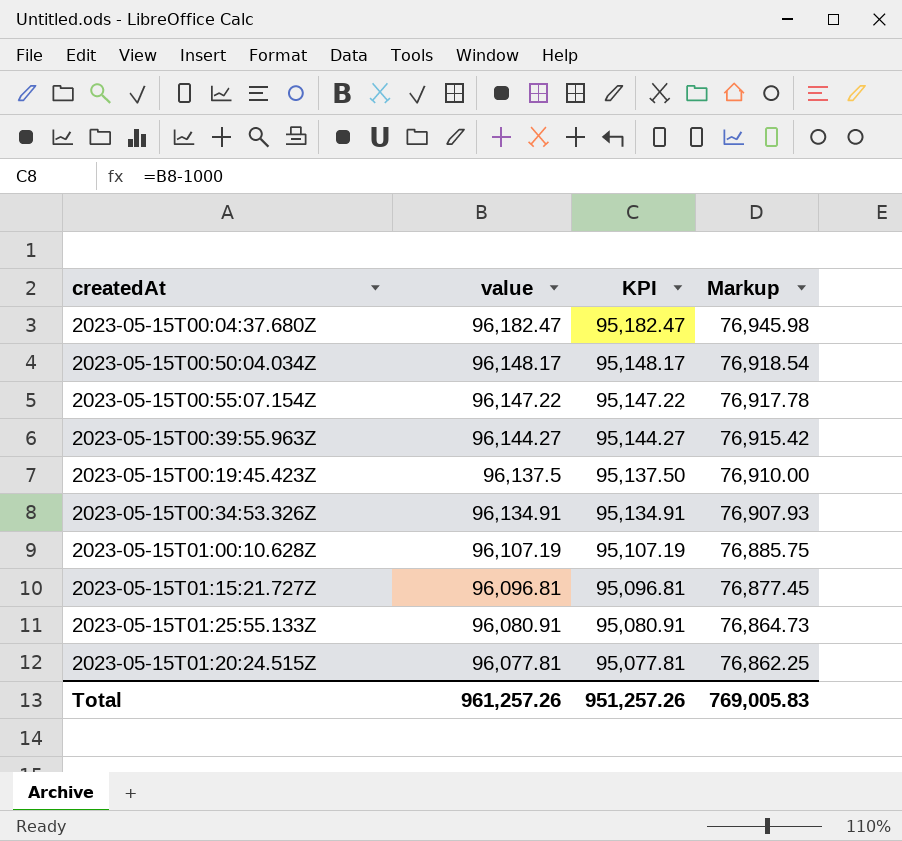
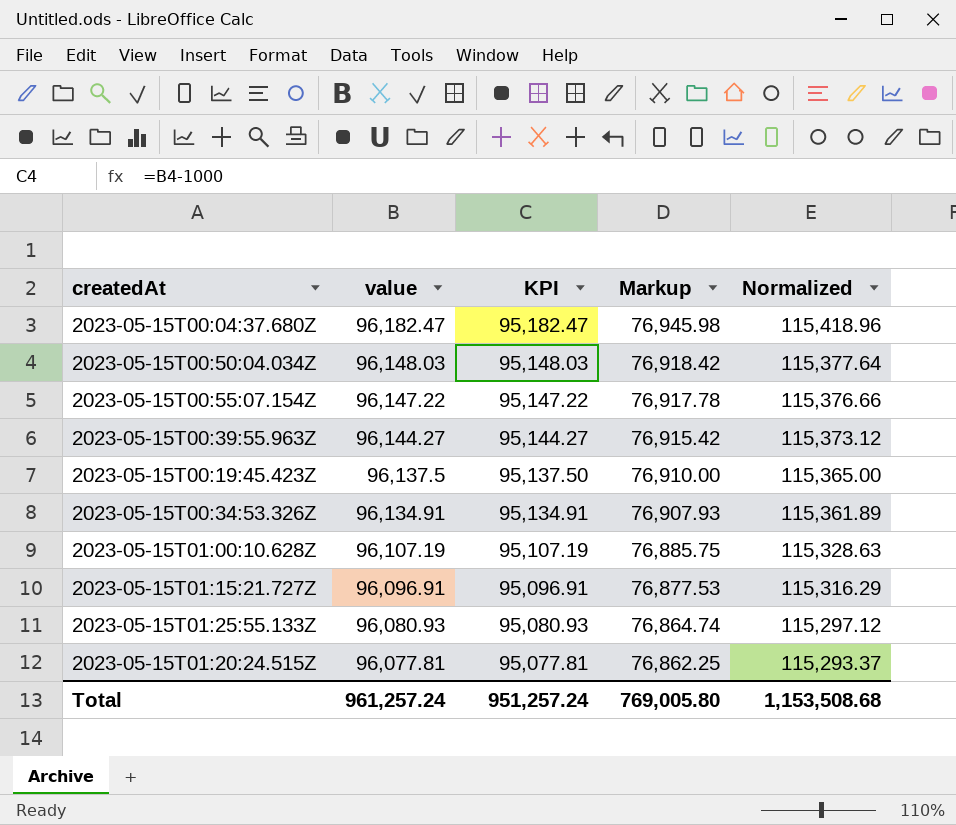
column Normalized | formula: none -> [value] * 1.2
2023-05-15T00:50:04.034Z | value: 96,148.17 -> 96,148.03
2023-05-15T00:50:04.034Z | KPI: 95,148.17 -> 95,148.03
2023-05-15T00:50:04.034Z | Markup: 76,918.54 -> 76,918.42
2023-05-15T01:15:21.727Z | value: 96,096.81 -> 96,096.91
2023-05-15T01:15:21.727Z | KPI: 95,096.81 -> 95,096.91
2023-05-15T01:15:21.727Z | Markup: 76,877.45 -> 76,877.53
2023-05-15T01:25:55.133Z | value: 96,080.91 -> 96,080.93
2023-05-15T01:25:55.133Z | KPI: 95,080.91 -> 95,080.93
2023-05-15T01:25:55.133Z | Markup: 76,864.73 -> 76,864.74
Total | value: 961,257.26 -> 961,257.24
Total | KPI: 951,257.26 -> 951,257.24
Total | Markup: 769,005.83 -> 769,005.80

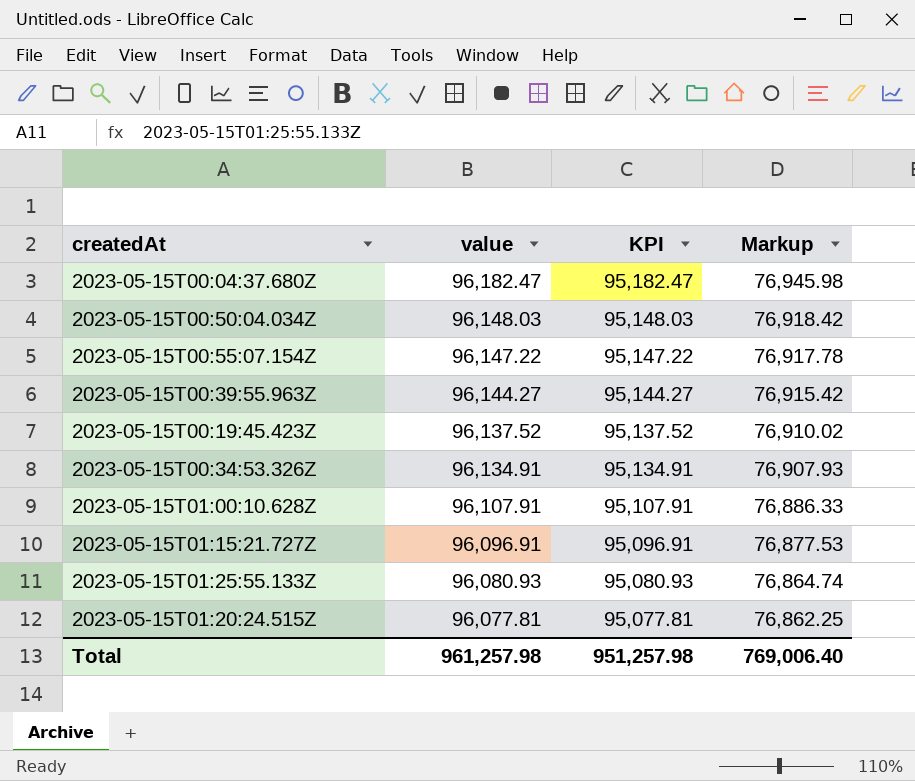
column Normalized | formula: [value] * 1.2 -> none
2023-05-15T00:19:45.423Z | value: 96,137.5 -> 96,137.52
2023-05-15T00:19:45.423Z | KPI: 95,137.50 -> 95,137.52
2023-05-15T00:19:45.423Z | Markup: 76,910.00 -> 76,910.02
2023-05-15T01:00:10.628Z | value: 96,107.19 -> 96,107.91
2023-05-15T01:00:10.628Z | KPI: 95,107.19 -> 95,107.91
2023-05-15T01:00:10.628Z | Markup: 76,885.75 -> 76,886.33
Total | value: 961,257.24 -> 961,257.98
Total | KPI: 951,257.24 -> 951,257.98
Total | Markup: 769,005.80 -> 769,006.40

